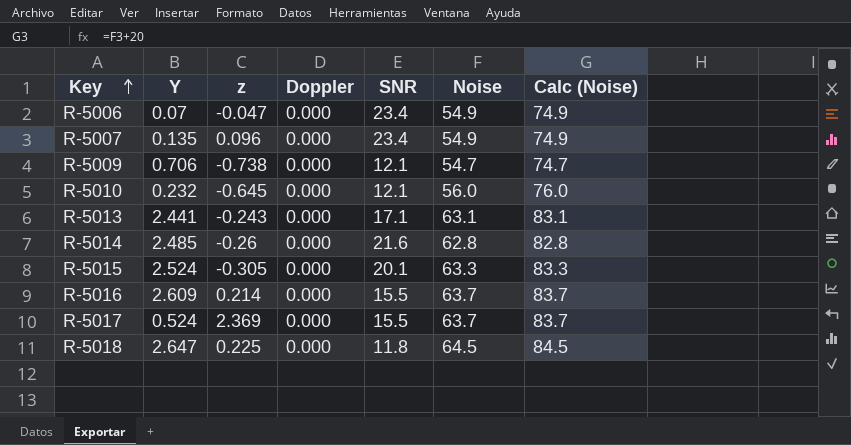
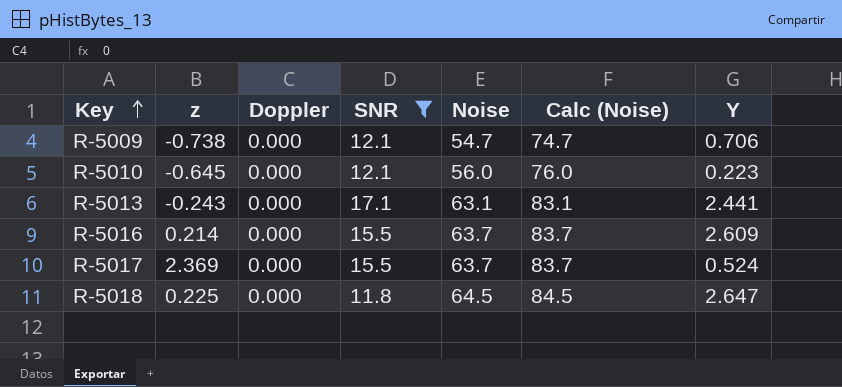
filter: none -> SNR <= 17.1
column Y | position: 2 -> 7
R-5010 | Y: 0.232 -> 0.223

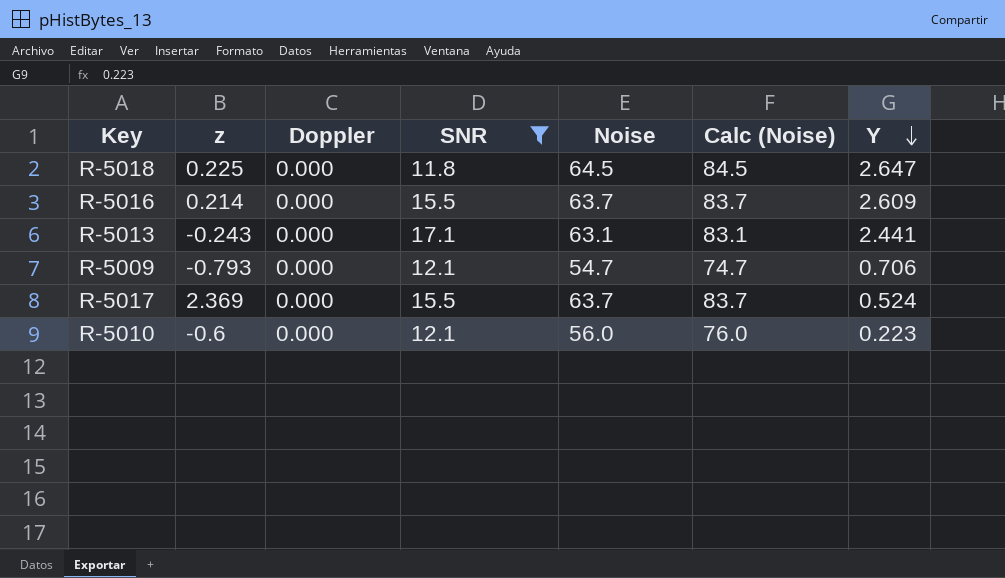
row order: Key ascending -> Y descending
R-5009 | z: -0.738 -> -0.793
R-5010 | z: -0.645 -> -0.6

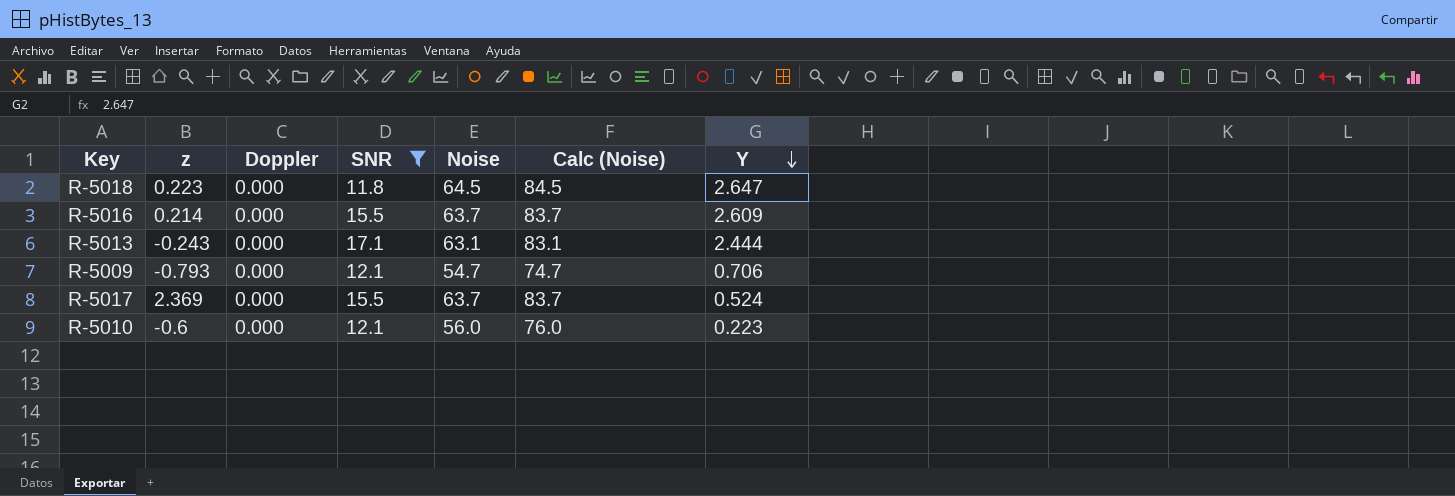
R-5018 | z: 0.225 -> 0.223
R-5013 | Y: 2.441 -> 2.444

